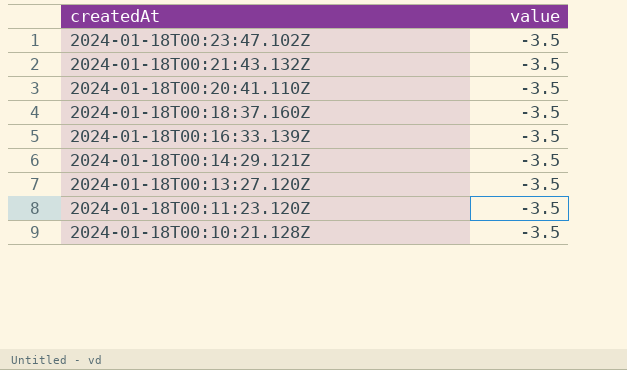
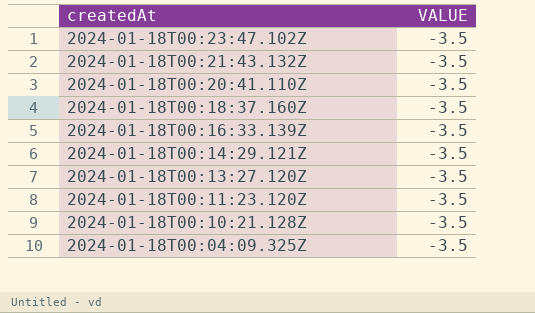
column name: value -> VALUE
row 2024-01-18T00:04:09.325Z: none -> -3.5

